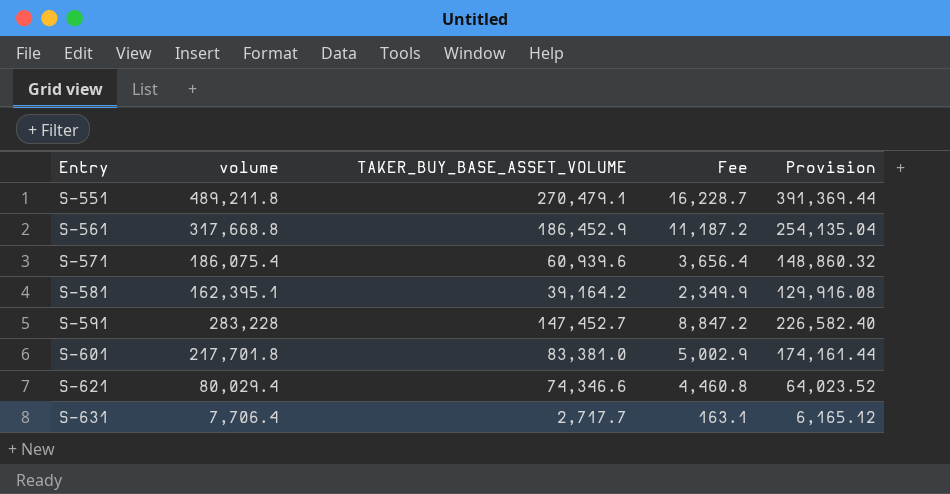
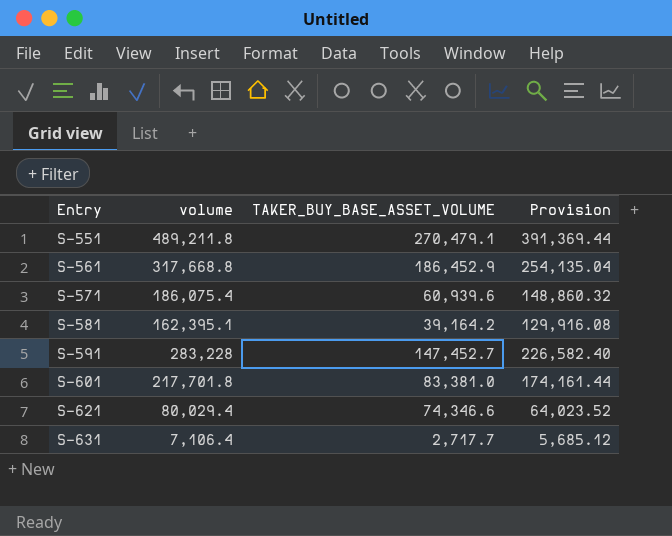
column Fee | formula: [TAKER_BUY_BASE_ASSET_VOLUME] * 0.06 -> none
S-631 | volume: 7,706.4 -> 7,106.4
S-631 | Provision: 6,165.12 -> 5,685.12

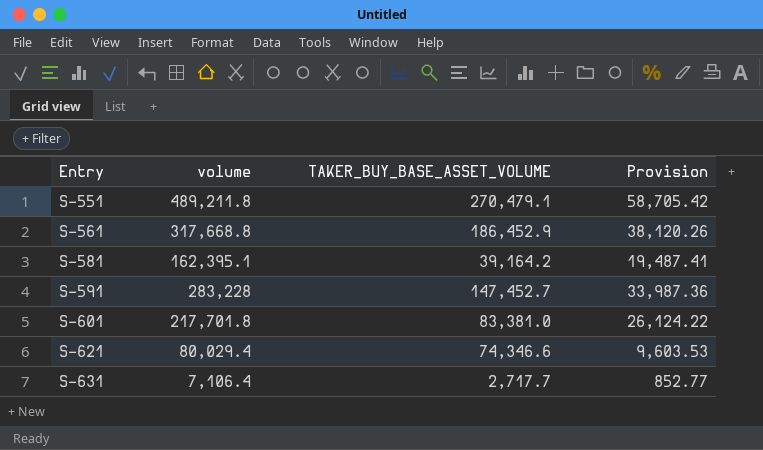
column Provision | formula: [volume] * 0.8 -> [volume] * 0.12
row S-571: 186,075.4 | 60,939.6 | 148,860.32 -> none

